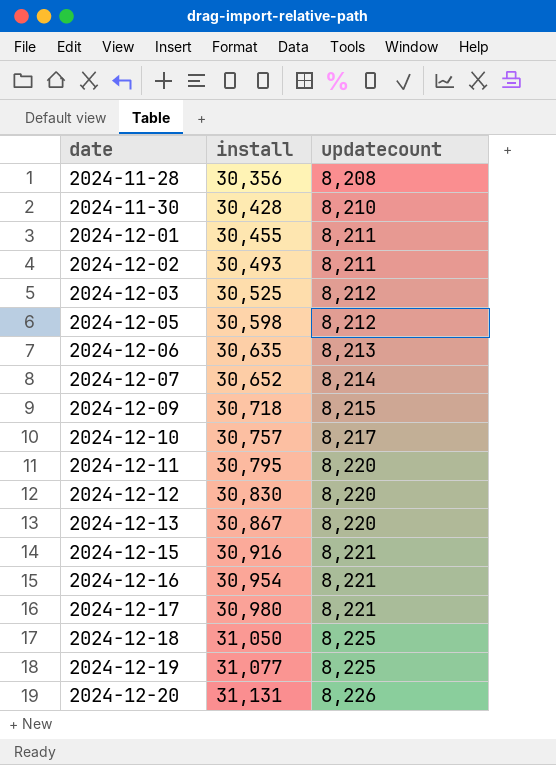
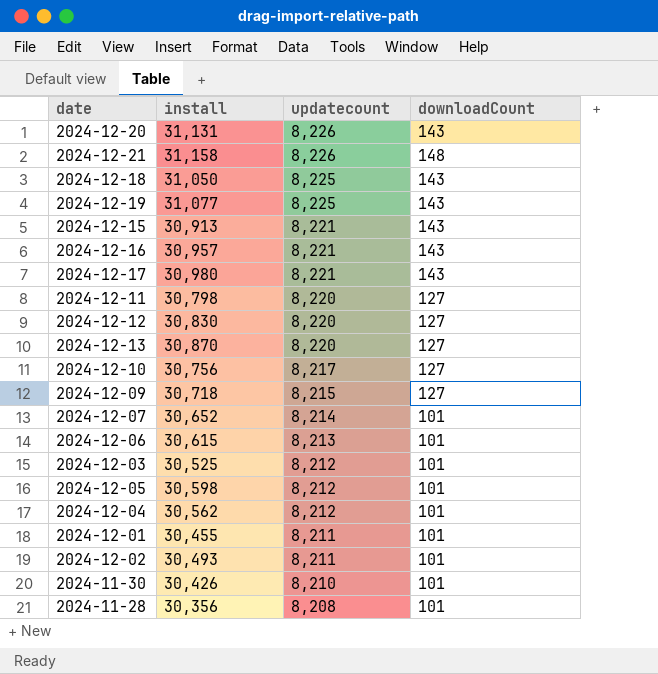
row order: date ascending -> updatecount descending
column downloadCount | position: none -> 4
row 2024-12-21: none -> 31,158 | 8,226 | 148
2024-12-15 | install: 30,916 -> 30,913
2024-12-16 | install: 30,954 -> 30,957
2024-12-11 | install: 30,795 -> 30,798
2024-12-13 | install: 30,867 -> 30,870
2024-12-10 | install: 30,757 -> 30,756
2024-12-06 | install: 30,635 -> 30,615
row 2024-12-04: none -> 30,562 | 8,212 | 101
2024-11-30 | install: 30,428 -> 30,426

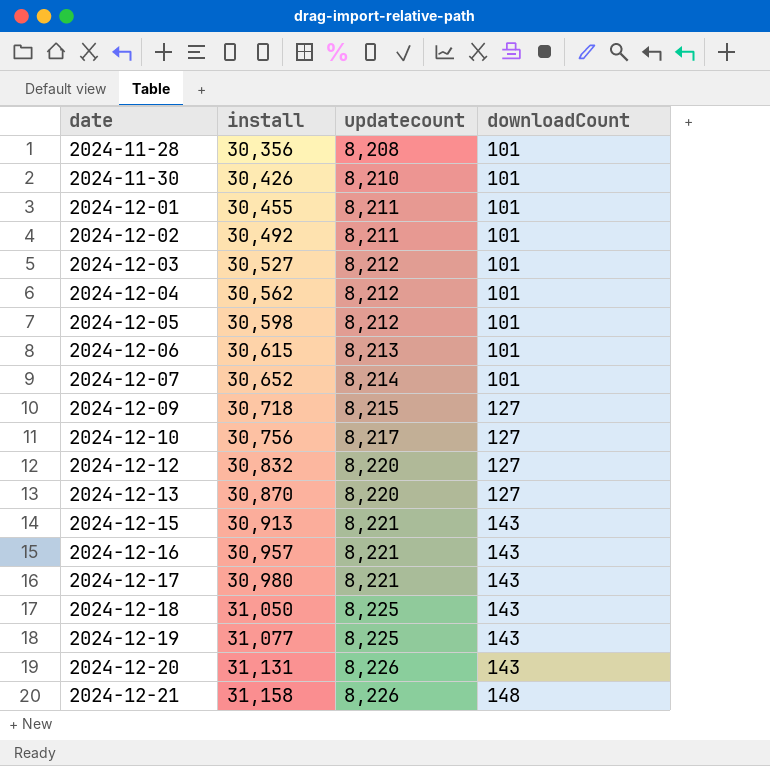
row order: updatecount descending -> date ascending
row 2024-12-11: 30,798 | 8,220 | 127 -> none
2024-12-02 | install: 30,493 -> 30,492
2024-12-03 | install: 30,525 -> 30,527
2024-12-12 | install: 30,830 -> 30,832

